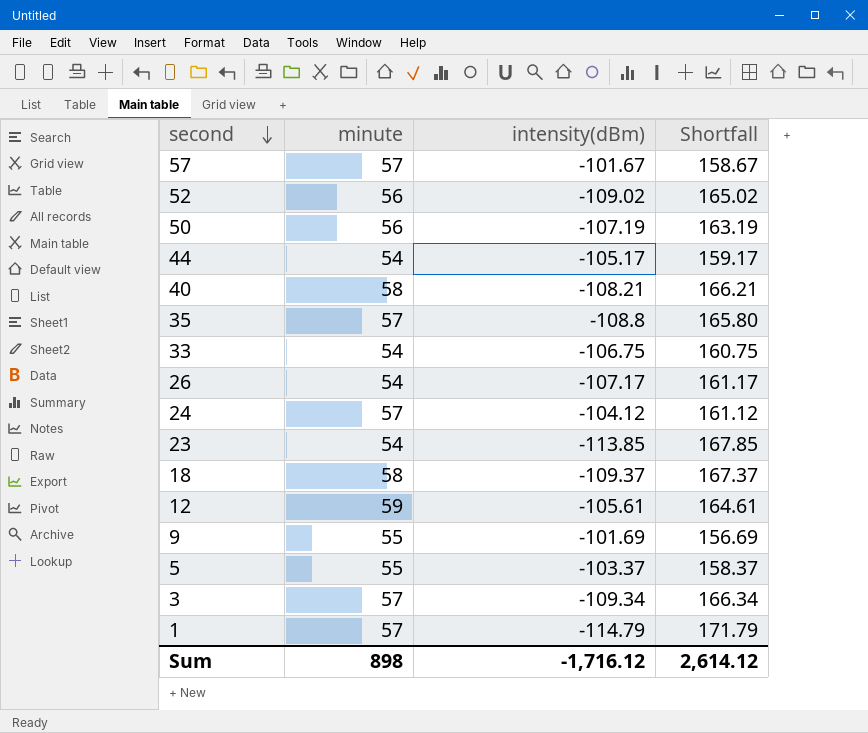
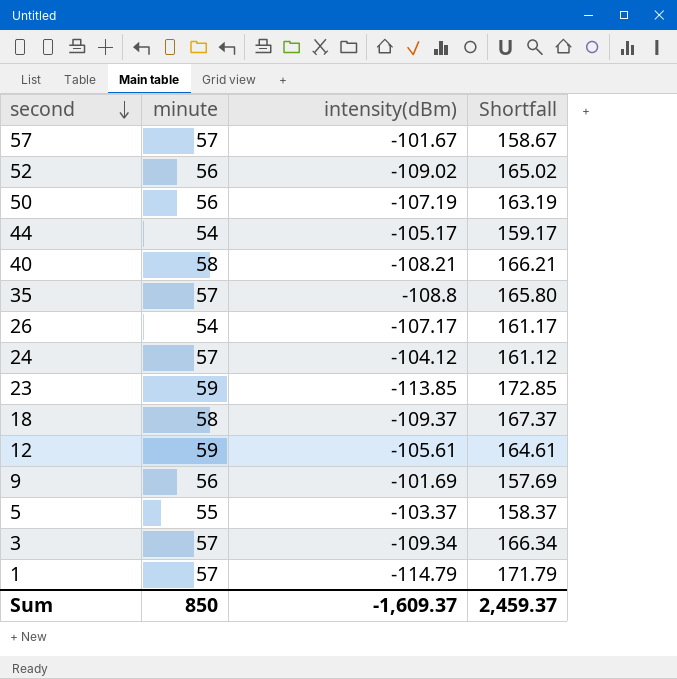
row 33: 54 | -106.75 | 160.75 -> none
23 | minute: 54 -> 59
23 | Shortfall: 167.85 -> 172.85
9 | minute: 55 -> 56
9 | Shortfall: 156.69 -> 157.69
Sum | minute: 898 -> 850
Sum | intensity(dBm): -1,716.12 -> -1,609.37
Sum | Shortfall: 2,614.12 -> 2,459.37

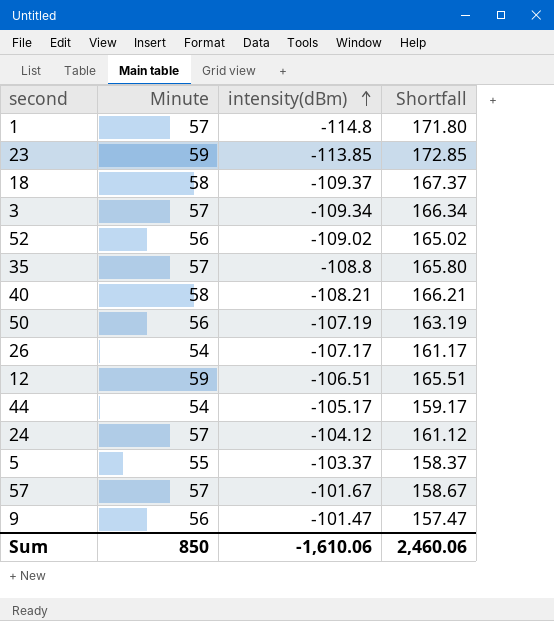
row order: second descending -> intensity(dBm) ascending
column name: minute -> Minute
1 | intensity(dBm): -114.79 -> -114.8
1 | Shortfall: 171.79 -> 171.80
12 | intensity(dBm): -105.61 -> -106.51
12 | Shortfall: 164.61 -> 165.51
9 | intensity(dBm): -101.69 -> -101.47
9 | Shortfall: 157.69 -> 157.47
Sum | intensity(dBm): -1,609.37 -> -1,610.06
Sum | Shortfall: 2,459.37 -> 2,460.06

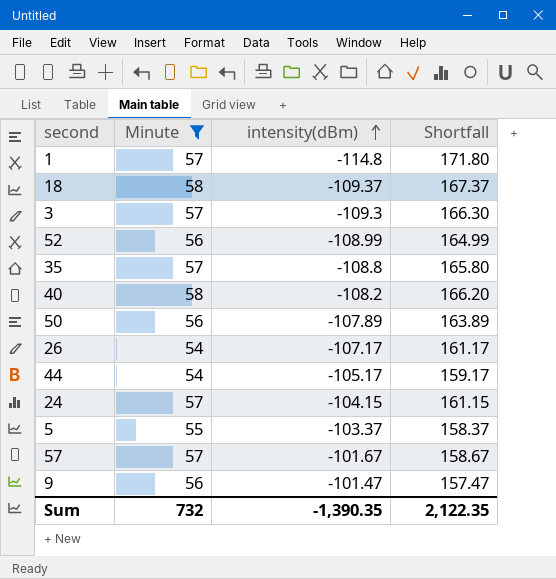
filter: none -> Minute != 59
3 | intensity(dBm): -109.34 -> -109.3
3 | Shortfall: 166.34 -> 166.30
52 | intensity(dBm): -109.02 -> -108.99
52 | Shortfall: 165.02 -> 164.99
40 | intensity(dBm): -108.21 -> -108.2
40 | Shortfall: 166.21 -> 166.20
50 | intensity(dBm): -107.19 -> -107.89
50 | Shortfall: 163.19 -> 163.89
24 | intensity(dBm): -104.12 -> -104.15
24 | Shortfall: 161.12 -> 161.15
Sum | Minute: 850 -> 732
Sum | intensity(dBm): -1,610.06 -> -1,390.35
Sum | Shortfall: 2,460.06 -> 2,122.35

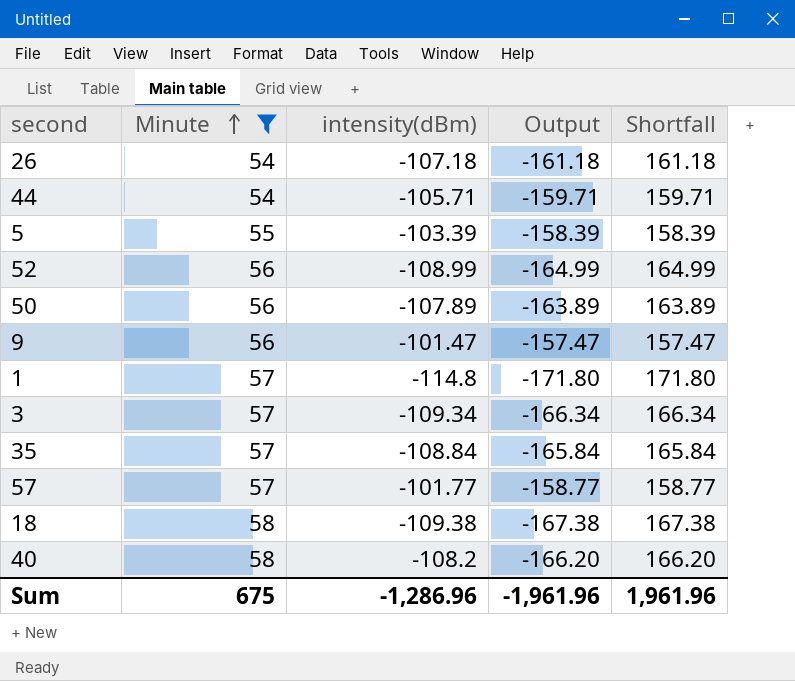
row order: intensity(dBm) ascending -> Minute ascending
column Output | formula: none -> [intensity(dBm)] - [Minute]
row 24: 57 | -104.15 | 161.15 -> none
26 | intensity(dBm): -107.17 -> -107.18
26 | Shortfall: 161.17 -> 161.18
44 | intensity(dBm): -105.17 -> -105.71
44 | Shortfall: 159.17 -> 159.71
5 | intensity(dBm): -103.37 -> -103.39
5 | Shortfall: 158.37 -> 158.39
3 | intensity(dBm): -109.3 -> -109.34
3 | Shortfall: 166.30 -> 166.34
35 | intensity(dBm): -108.8 -> -108.84
35 | Shortfall: 165.80 -> 165.84
57 | intensity(dBm): -101.67 -> -101.77
57 | Shortfall: 158.67 -> 158.77
18 | intensity(dBm): -109.37 -> -109.38
18 | Shortfall: 167.37 -> 167.38
Sum | Minute: 732 -> 675
Sum | intensity(dBm): -1,390.35 -> -1,286.96
Sum | Shortfall: 2,122.35 -> 1,961.96

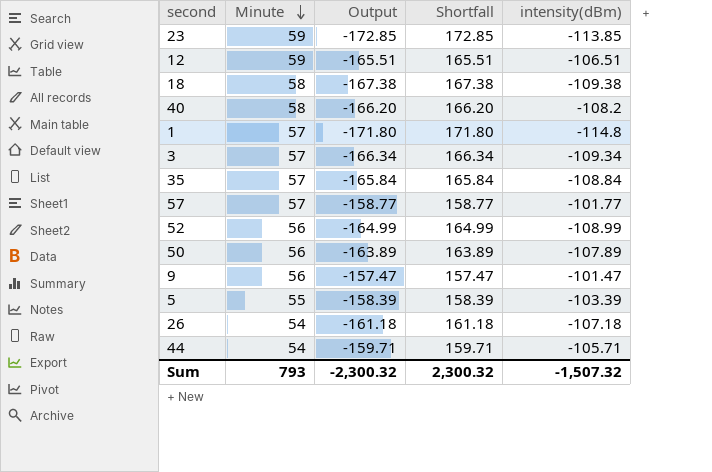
filter: Minute != 59 -> none
row order: Minute ascending -> Minute descending
column intensity(dBm) | position: 3 -> 5
Sum | Minute: 675 -> 793
Sum | Output: -1,961.96 -> -2,300.32
Sum | Shortfall: 1,961.96 -> 2,300.32
Sum | intensity(dBm): -1,286.96 -> -1,507.32

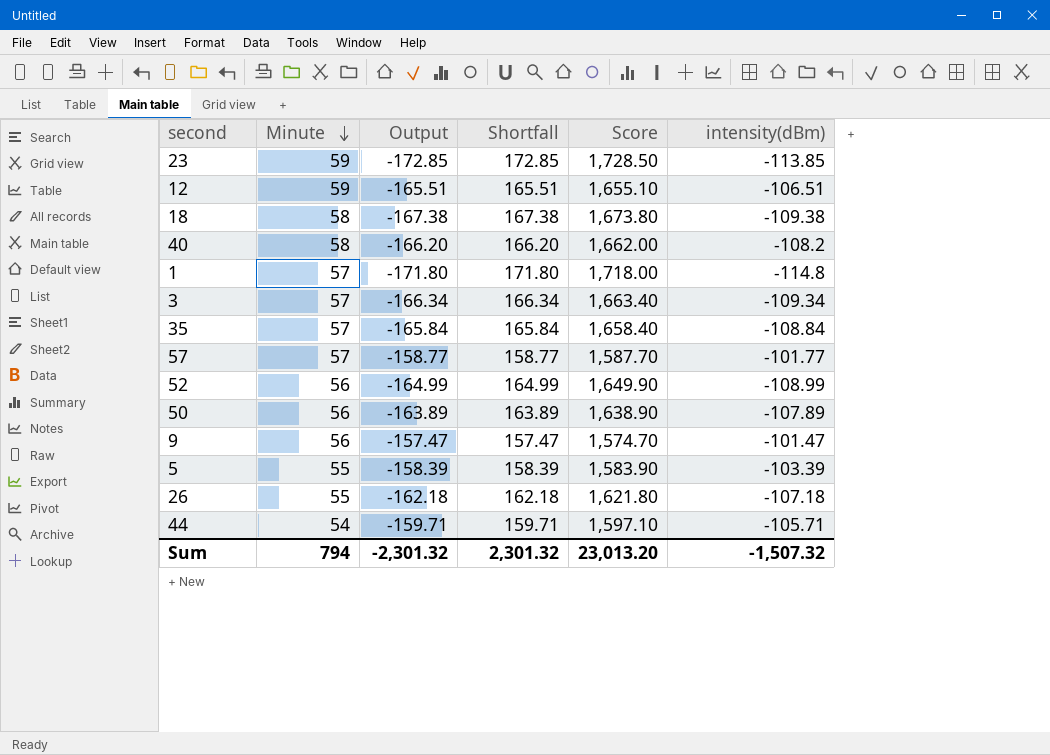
column Score | formula: none -> [Shortfall] * 10
26 | Minute: 54 -> 55
26 | Output: -161.18 -> -162.18
26 | Shortfall: 161.18 -> 162.18
Sum | Minute: 793 -> 794
Sum | Output: -2,300.32 -> -2,301.32
Sum | Shortfall: 2,300.32 -> 2,301.32

